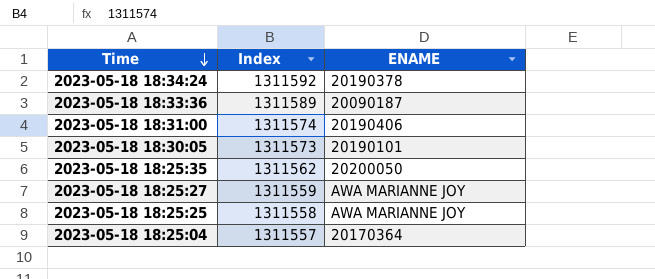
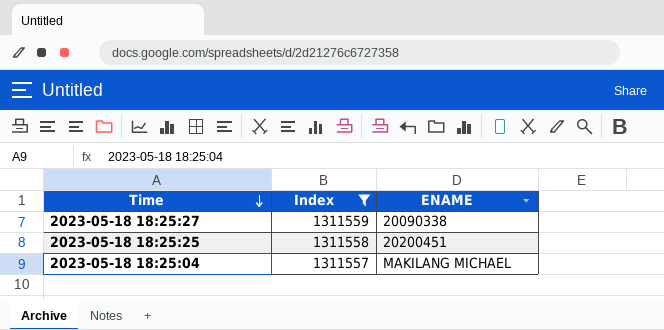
filter: none -> Index <= 1311559
2023-05-18 18:25:27 | ENAME: AWA MARIANNE JOY -> 20090338
2023-05-18 18:25:25 | ENAME: AWA MARIANNE JOY -> 20200451
2023-05-18 18:25:04 | ENAME: 20170364 -> MAKILANG MICHAEL

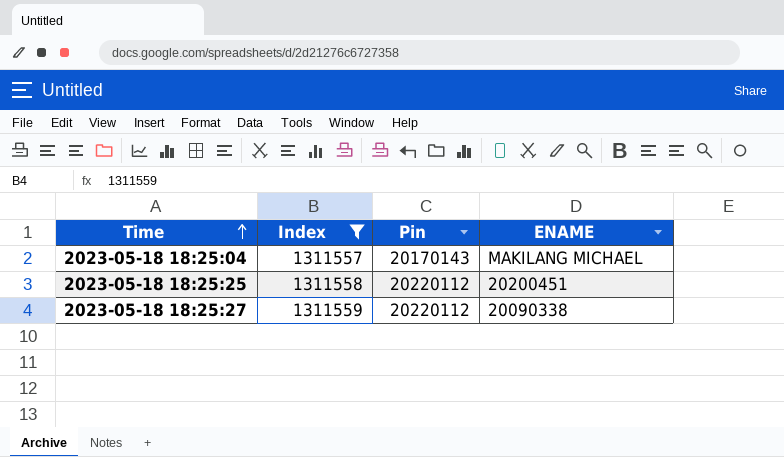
row order: Time descending -> Time ascending
column Pin | position: none -> 3

